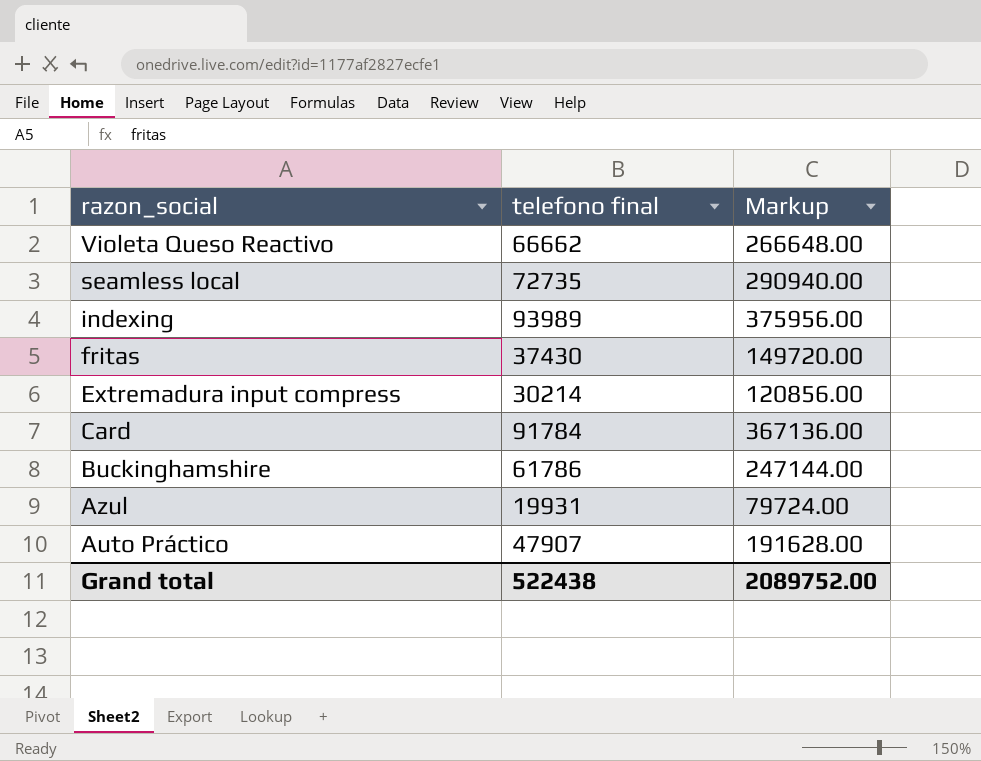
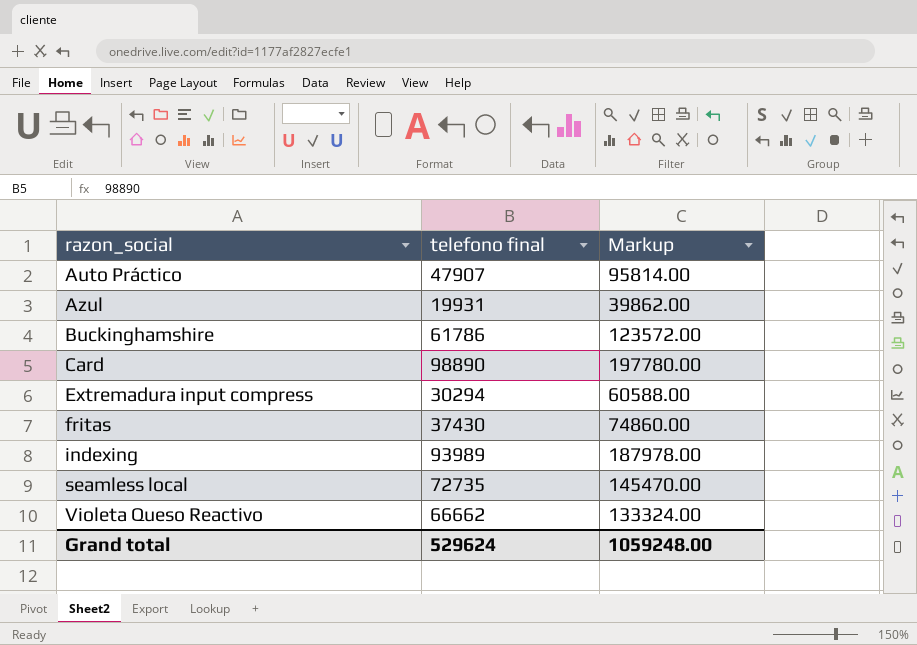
row order: razon_social descending -> razon_social ascending
column Markup | formula: [telefono final] * 4 -> [telefono final] * 2
Card | telefono final: 91784 -> 98890
Extremadura input compress | telefono final: 30214 -> 30294
Grand total | telefono final: 522438 -> 529624
Grand total | Markup: 2089752.00 -> 1059248.00

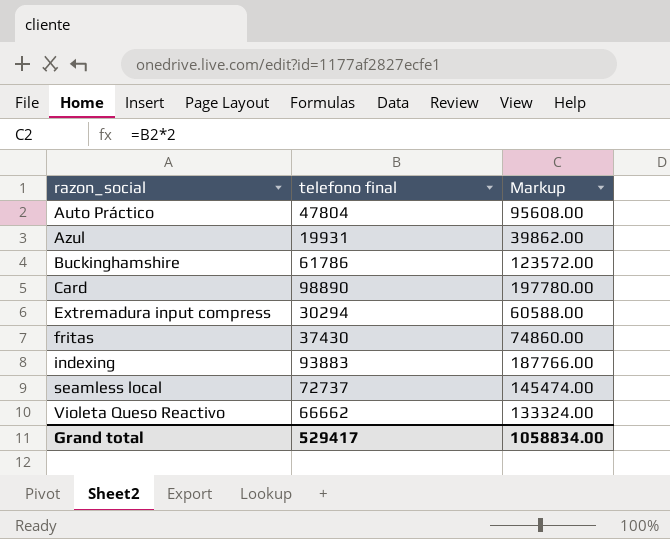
Auto Práctico | telefono final: 47907 -> 47804
Auto Práctico | Markup: 95814.00 -> 95608.00
indexing | telefono final: 93989 -> 93883
indexing | Markup: 187978.00 -> 187766.00
seamless local | telefono final: 72735 -> 72737
seamless local | Markup: 145470.00 -> 145474.00
Grand total | telefono final: 529624 -> 529417
Grand total | Markup: 1059248.00 -> 1058834.00

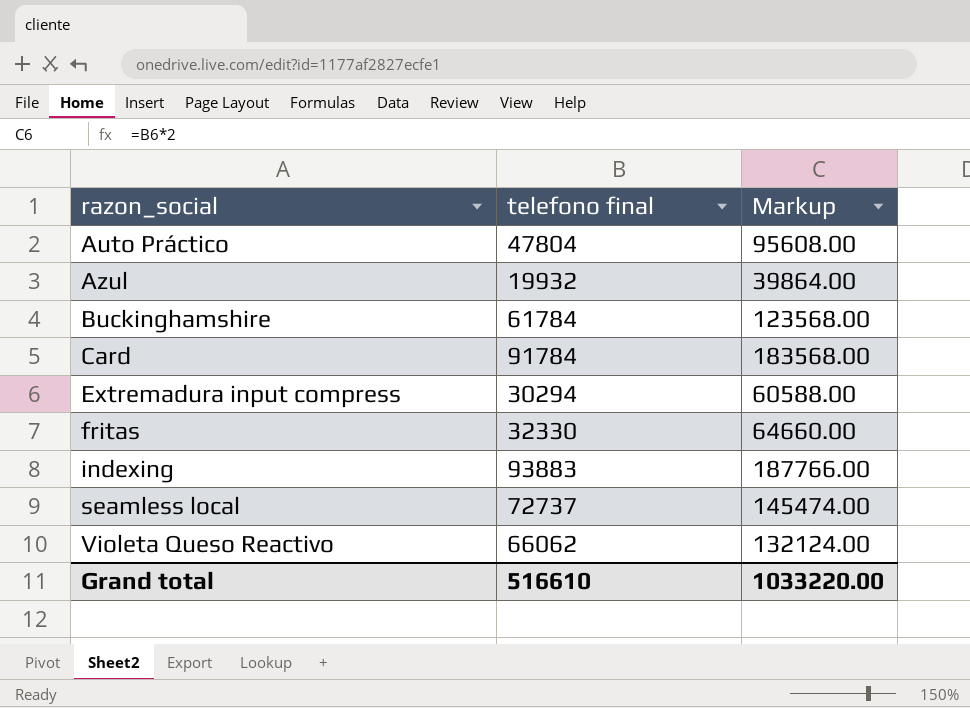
Azul | telefono final: 19931 -> 19932
Azul | Markup: 39862.00 -> 39864.00
Buckinghamshire | telefono final: 61786 -> 61784
Buckinghamshire | Markup: 123572.00 -> 123568.00
Card | telefono final: 98890 -> 91784
Card | Markup: 197780.00 -> 183568.00
fritas | telefono final: 37430 -> 32330
fritas | Markup: 74860.00 -> 64660.00
Violeta Queso Reactivo | telefono final: 66662 -> 66062
Violeta Queso Reactivo | Markup: 133324.00 -> 132124.00
Grand total | telefono final: 529417 -> 516610
Grand total | Markup: 1058834.00 -> 1033220.00

